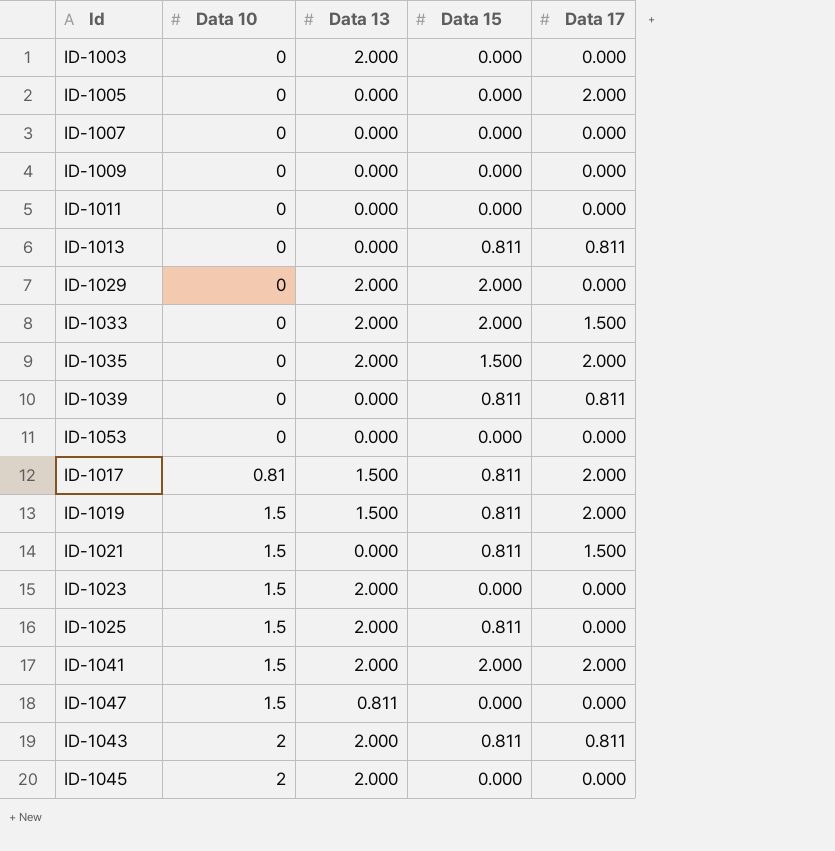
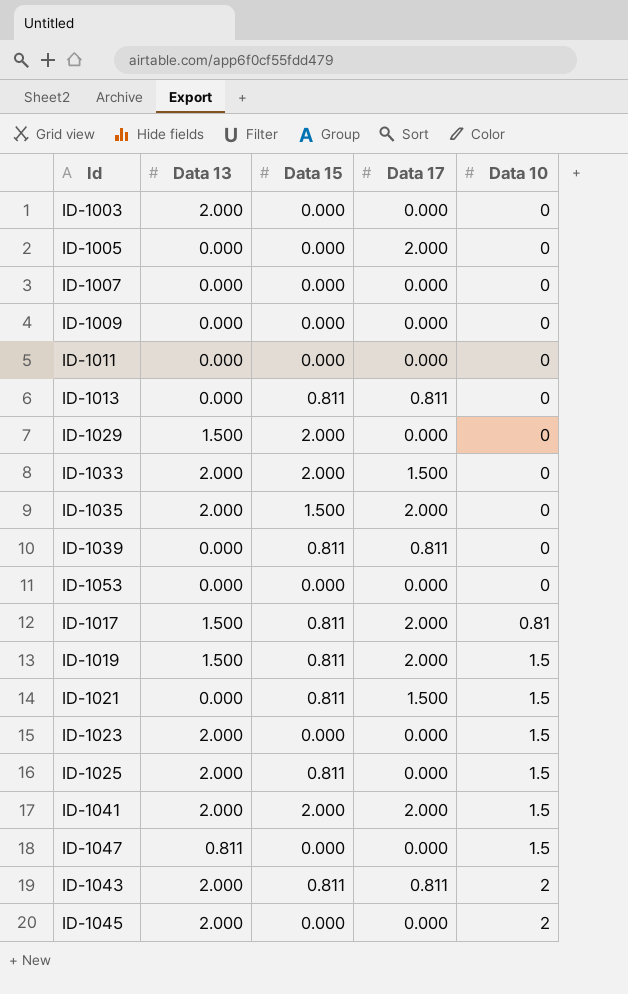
column Data 10 | position: 2 -> 5
ID-1029 | Data 13: 2.000 -> 1.500

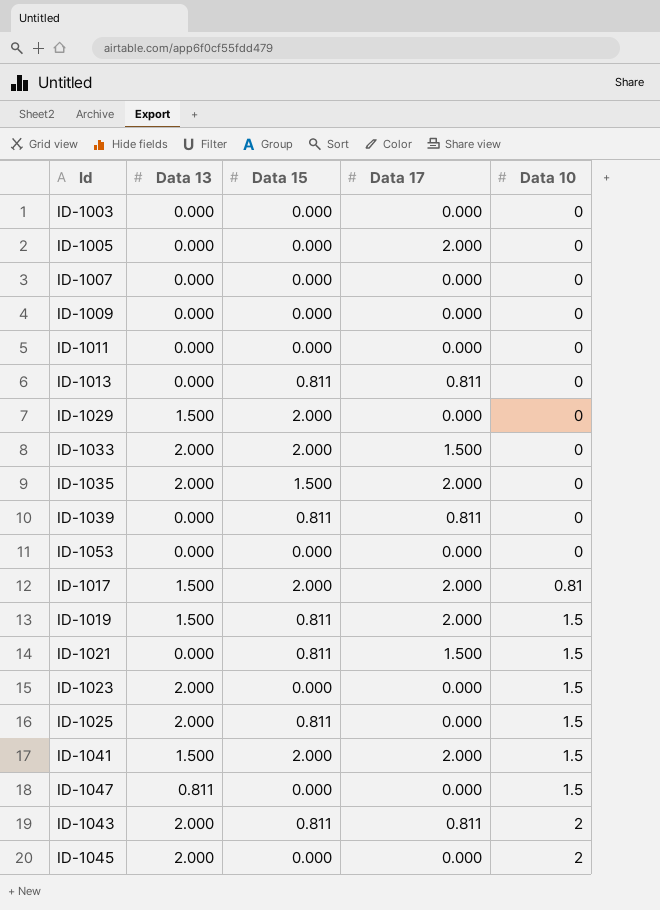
ID-1003 | Data 13: 2.000 -> 0.000
ID-1017 | Data 15: 0.811 -> 2.000
ID-1041 | Data 13: 2.000 -> 1.500

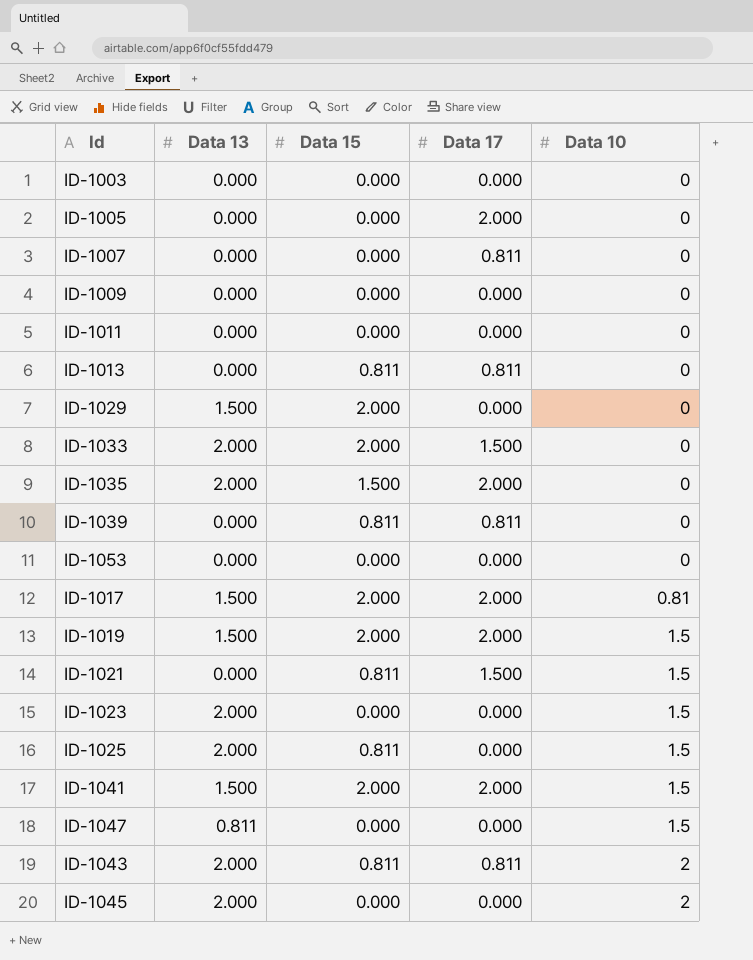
ID-1007 | Data 17: 0.000 -> 0.811
ID-1019 | Data 15: 0.811 -> 2.000

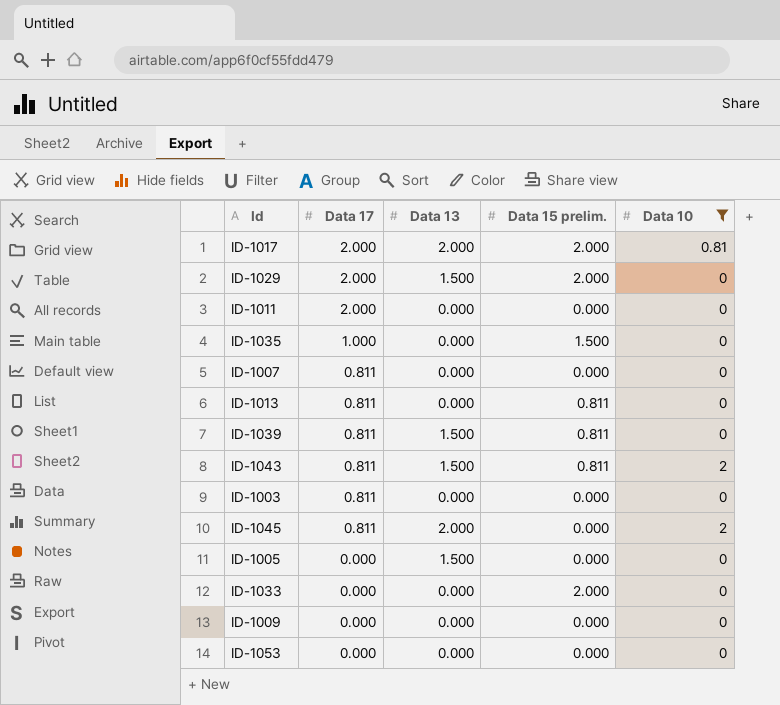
filter: none -> Data 10 != 1.5
row order: Data 10 ascending -> Data 17 descending
column Data 17 | position: 4 -> 2
column name: Data 15 -> Data 15 prelim.
ID-1017 | Data 13: 1.500 -> 2.000
ID-1029 | Data 17: 0.000 -> 2.000
ID-1011 | Data 17: 0.000 -> 2.000
ID-1035 | Data 17: 2.000 -> 1.000
ID-1035 | Data 13: 2.000 -> 0.000
ID-1039 | Data 13: 0.000 -> 1.500
ID-1043 | Data 13: 2.000 -> 1.500
ID-1003 | Data 17: 0.000 -> 0.811
ID-1045 | Data 17: 0.000 -> 0.811
ID-1005 | Data 17: 2.000 -> 0.000
ID-1005 | Data 13: 0.000 -> 1.500
ID-1033 | Data 17: 1.500 -> 0.000
ID-1033 | Data 13: 2.000 -> 0.000

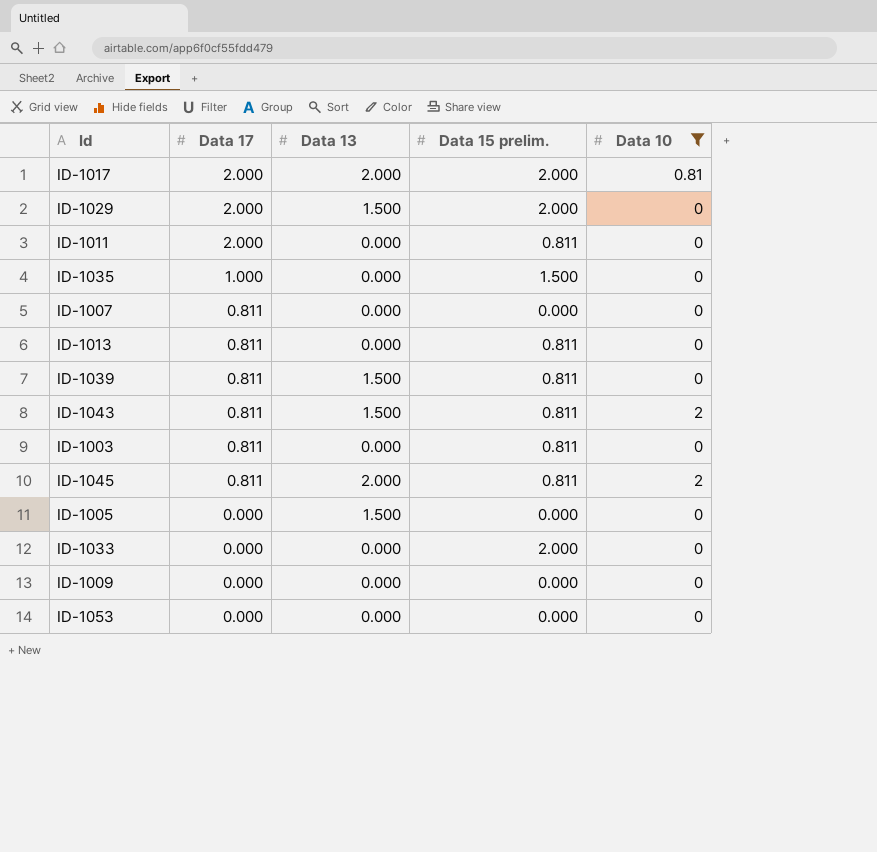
ID-1011 | Data 15 prelim.: 0.000 -> 0.811
ID-1003 | Data 15 prelim.: 0.000 -> 0.811
ID-1045 | Data 15 prelim.: 0.000 -> 0.811

